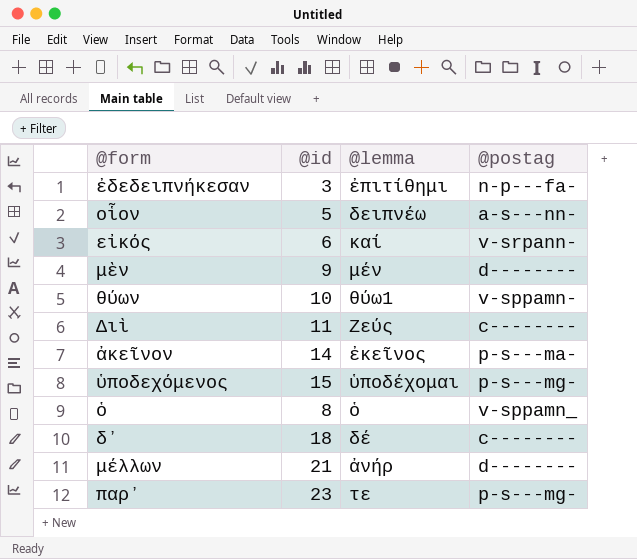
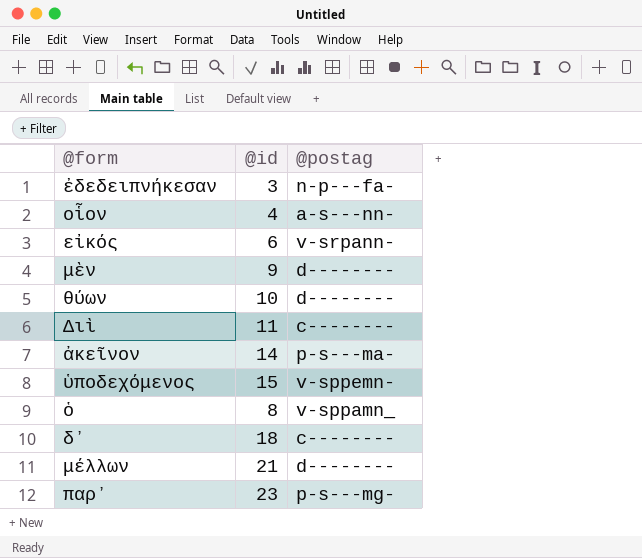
column @lemma | position: 3 -> none
οἷον | @id: 5 -> 4
θύων | @postag: v-sppamn- -> d--------
ὑποδεχόμενος | @postag: p-s---mg- -> v-sppemn-

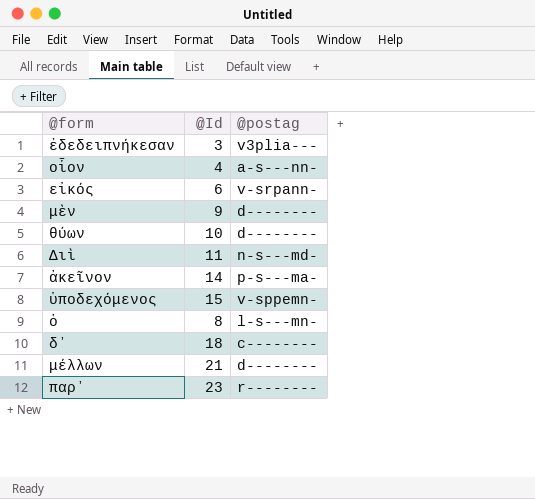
column name: @id -> @Id
ἐδεδειπνήκεσαν | @postag: n-p---fa- -> v3plia---
Διὶ | @postag: c-------- -> n-s---md-
ὁ | @postag: v-sppamn_ -> l-s---mn-
παρʼ | @postag: p-s---mg- -> r--------

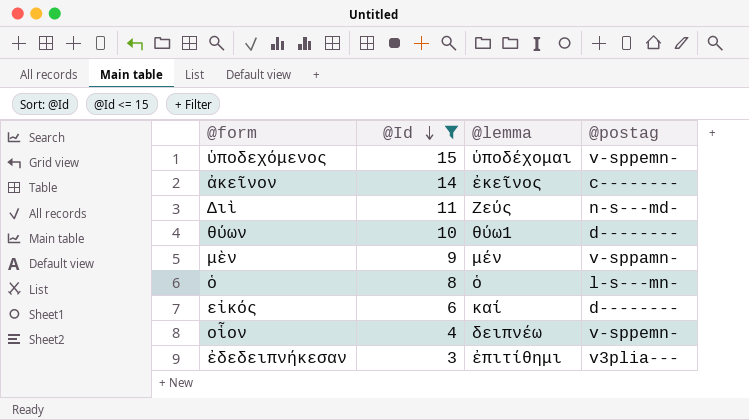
filter: none -> @Id <= 15
row order: none -> @Id descending
column @lemma | position: none -> 3
ἀκεῖνον | @postag: p-s---ma- -> c--------
μὲν | @postag: d-------- -> v-sppamn-
εἰκός | @postag: v-srpann- -> d--------
οἷον | @postag: a-s---nn- -> v-sppemn-

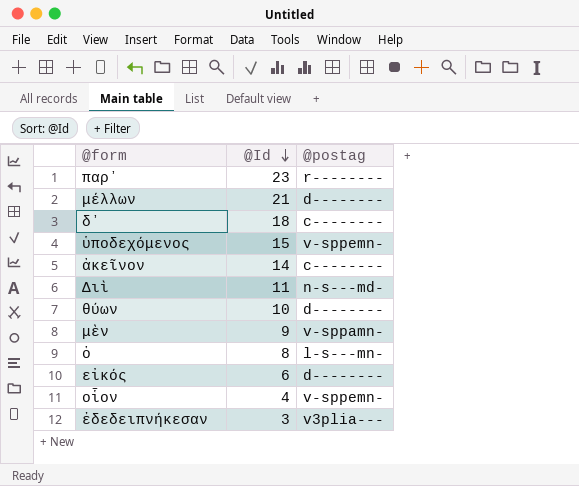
filter: @Id <= 15 -> none
column @lemma | position: 3 -> none

